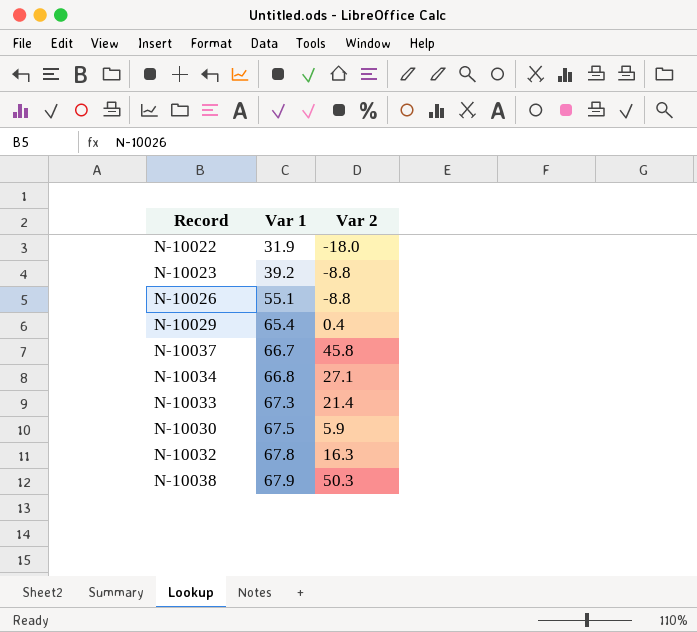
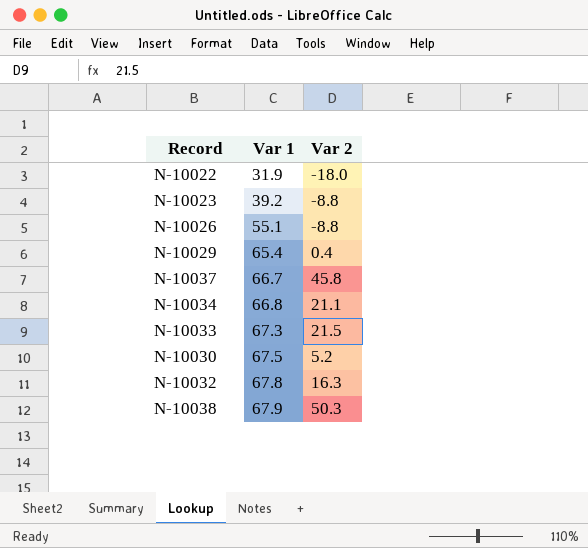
N-10034 | Var 2: 27.1 -> 21.1
N-10033 | Var 2: 21.4 -> 21.5
N-10030 | Var 2: 5.9 -> 5.2

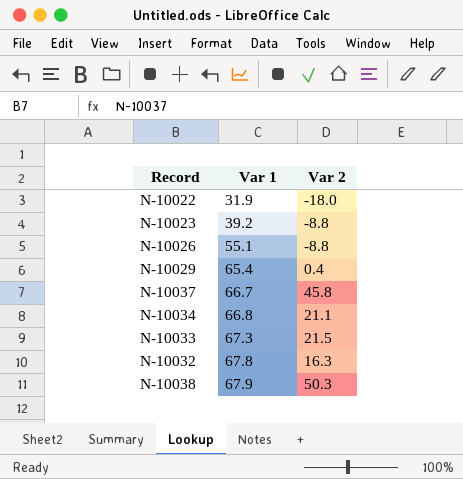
row N-10030: 67.5 | 5.2 -> none

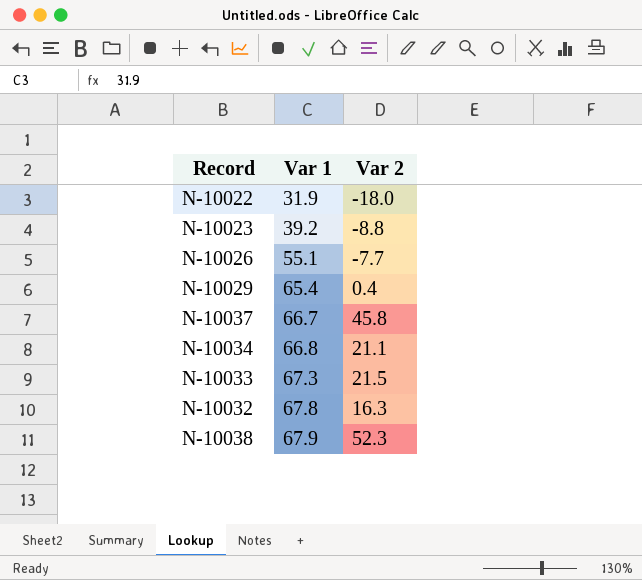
N-10026 | Var 2: -8.8 -> -7.7
N-10038 | Var 2: 50.3 -> 52.3

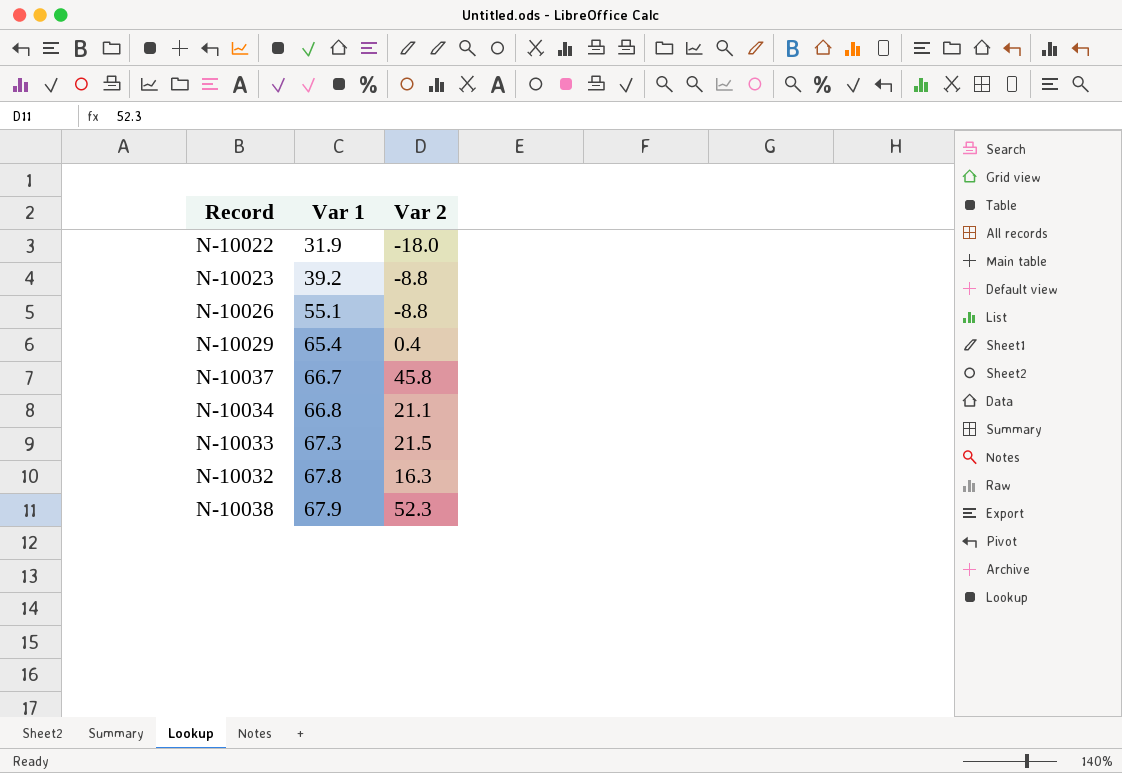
N-10026 | Var 2: -7.7 -> -8.8

